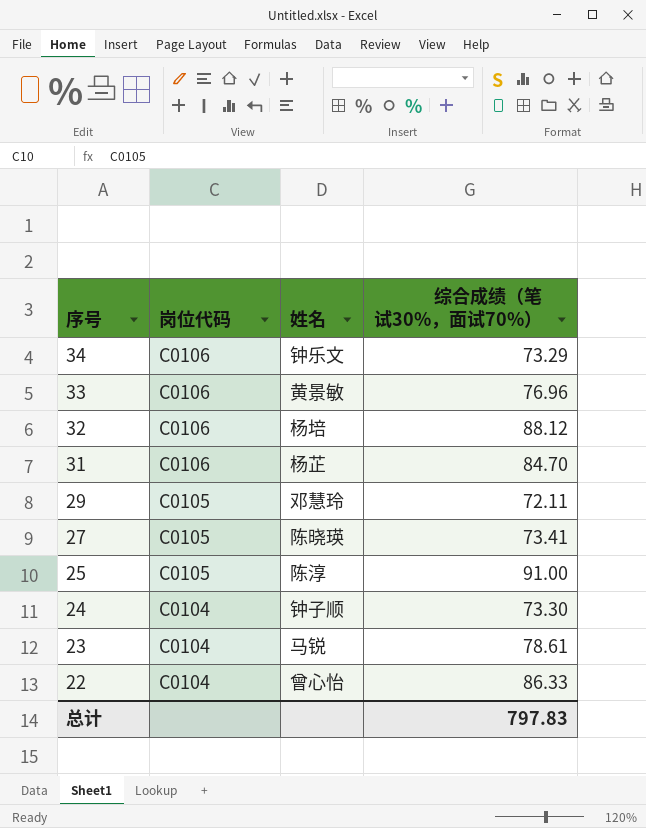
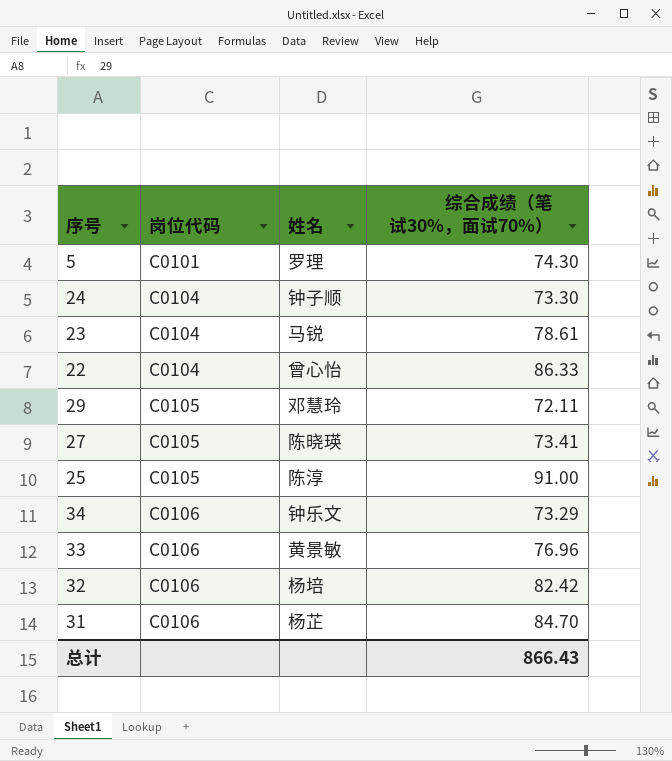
row order: 序号 descending -> 岗位代码 ascending
row 5: none -> C0101 | 罗理 | 74.30
32 | 综合成绩（笔试30%，面试70%）: 88.12 -> 82.42
总计 | 综合成绩（笔试30%，面试70%）: 797.83 -> 866.43

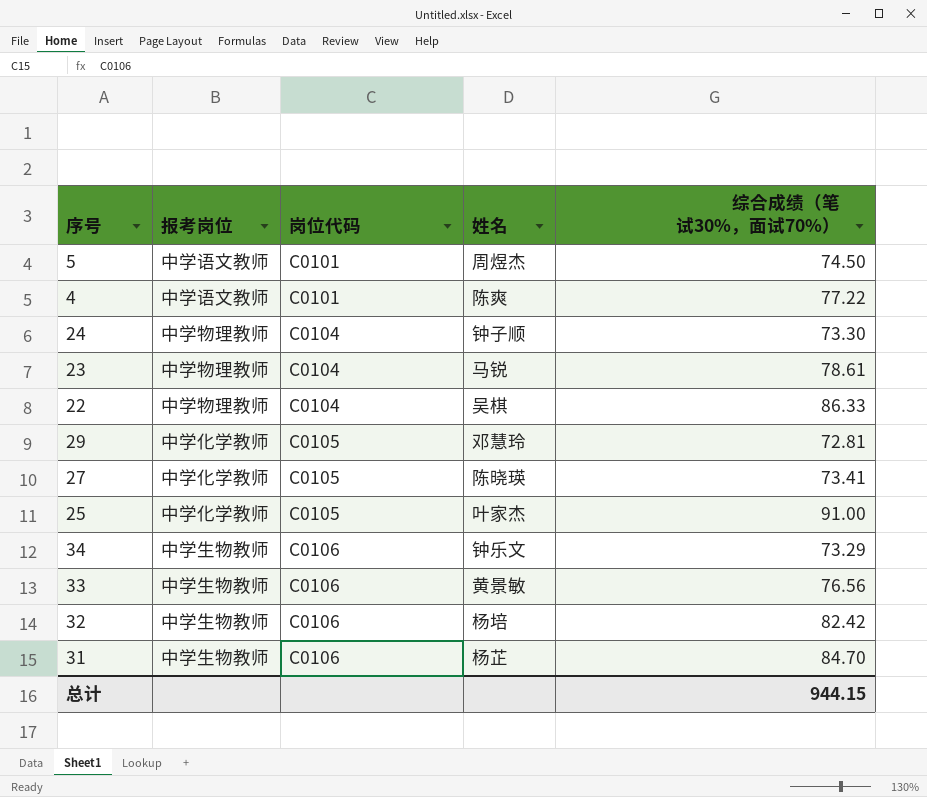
column 报考岗位 | position: none -> 2
5 | 姓名: 罗理 -> 周煜杰
5 | 综合成绩（笔试30%，面试70%）: 74.30 -> 74.50
row 4: none -> 中学语文教师 | C0101 | 陈爽 | 77.22
22 | 姓名: 曾心怡 -> 吴棋
29 | 综合成绩（笔试30%，面试70%）: 72.11 -> 72.81
25 | 姓名: 陈淳 -> 叶家杰
33 | 综合成绩（笔试30%，面试70%）: 76.96 -> 76.56
总计 | 综合成绩（笔试30%，面试70%）: 866.43 -> 944.15

